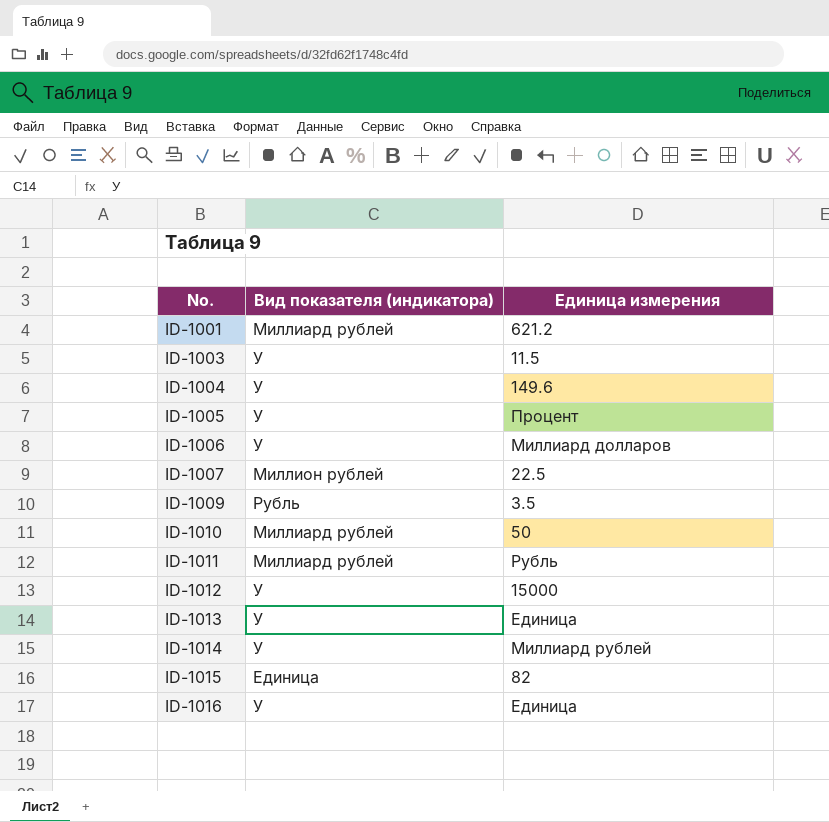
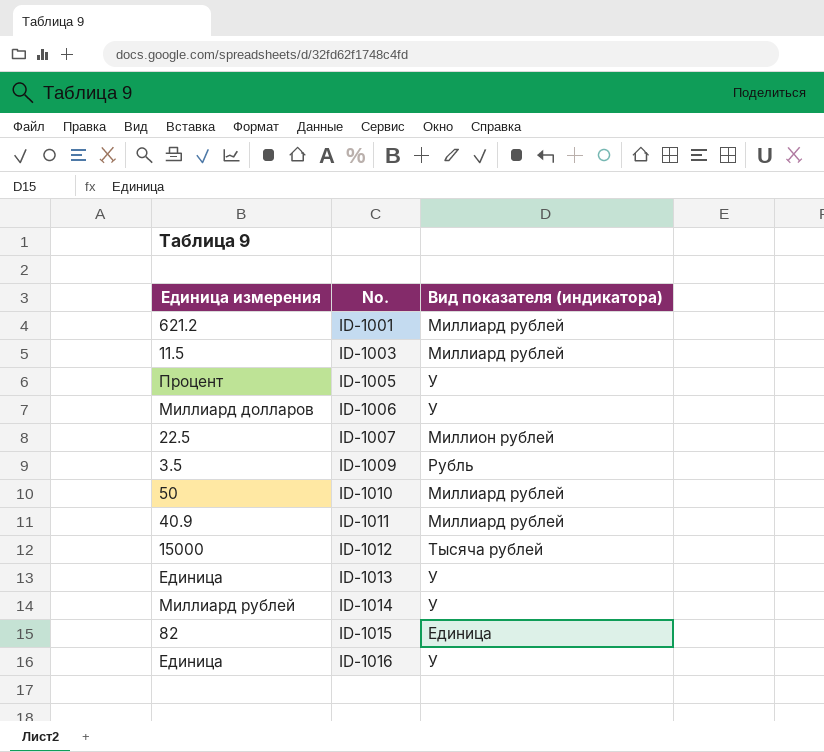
column Единица измерения | position: 3 -> 1
row ID-1004: У | 149.6 -> none
ID-1003 | Вид показателя (индикатора): У -> Миллиард рублей
ID-1011 | Единица измерения: Рубль -> 40.9
ID-1012 | Вид показателя (индикатора): У -> Тысяча рублей

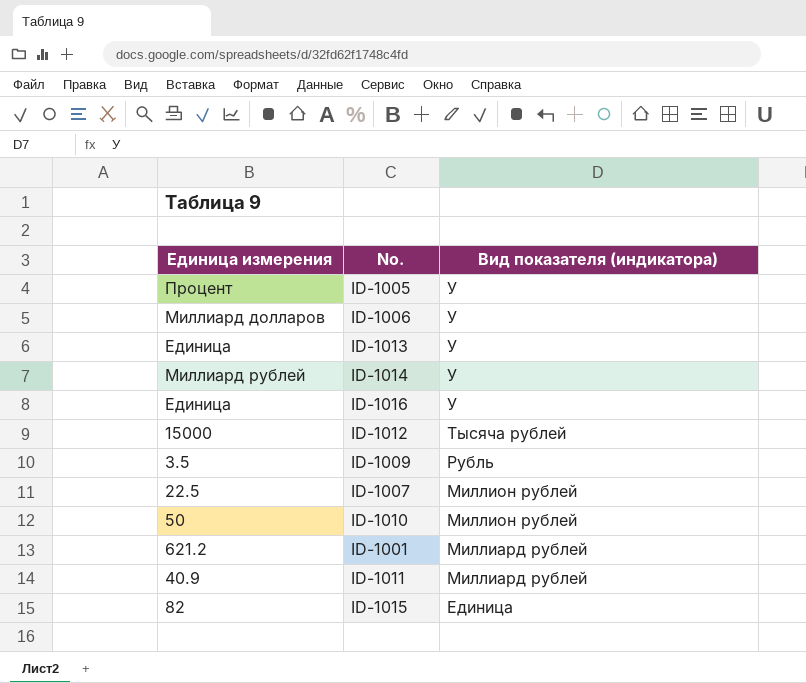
row order: No. ascending -> Вид показателя (индикатора) descending
row ID-1003: 11.5 | Миллиард рублей -> none
ID-1010 | Вид показателя (индикатора): Миллиард рублей -> Миллион рублей

